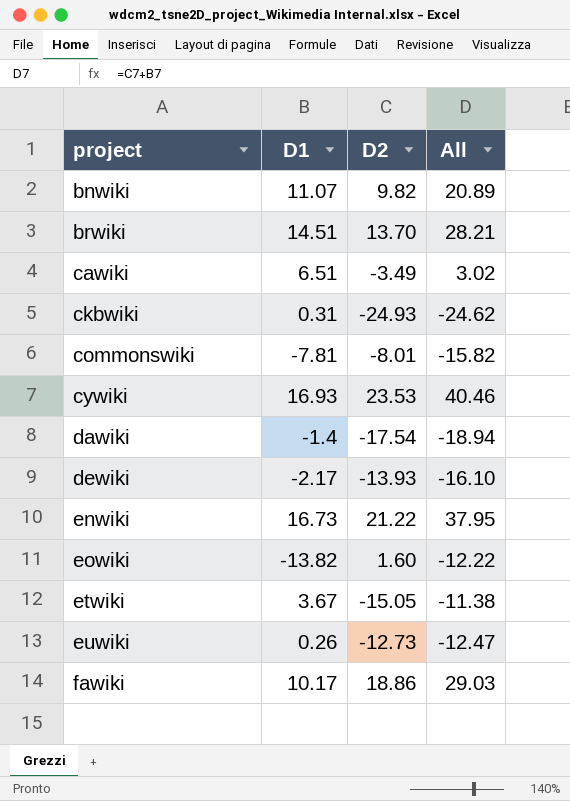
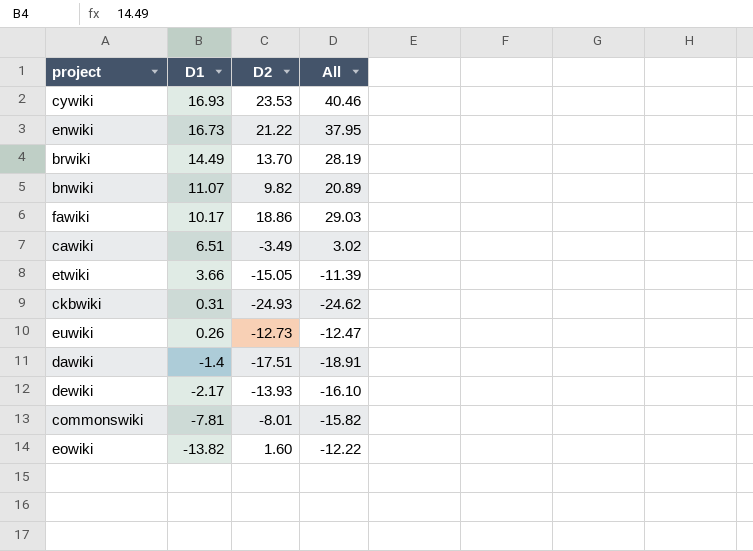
row order: project ascending -> D1 descending
brwiki | D1: 14.51 -> 14.49
brwiki | All: 28.21 -> 28.19
etwiki | D1: 3.67 -> 3.66
etwiki | All: -11.38 -> -11.39
dawiki | D2: -17.54 -> -17.51
dawiki | All: -18.94 -> -18.91

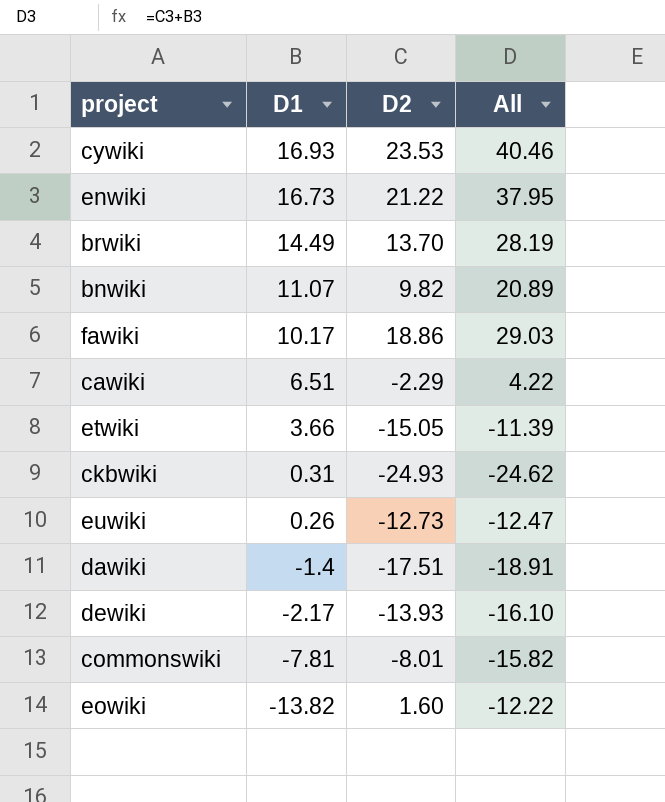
cawiki | D2: -3.49 -> -2.29
cawiki | All: 3.02 -> 4.22

